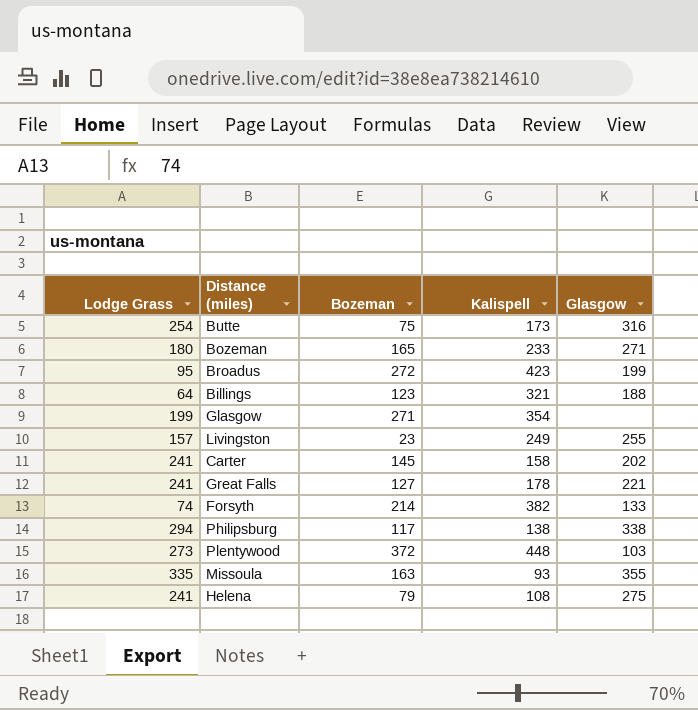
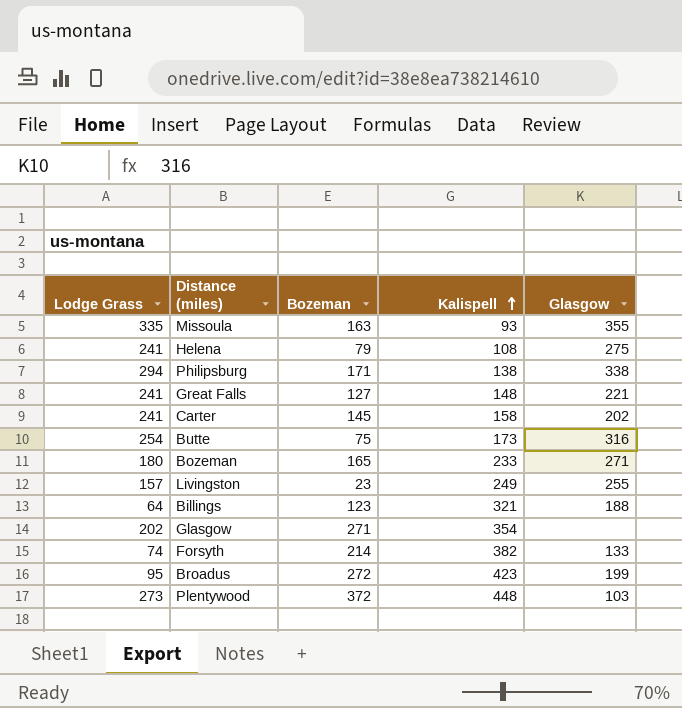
row order: none -> Kalispell ascending
Philipsburg | Bozeman: 117 -> 171
Great Falls | Kalispell: 178 -> 148
Glasgow | Lodge Grass: 199 -> 202

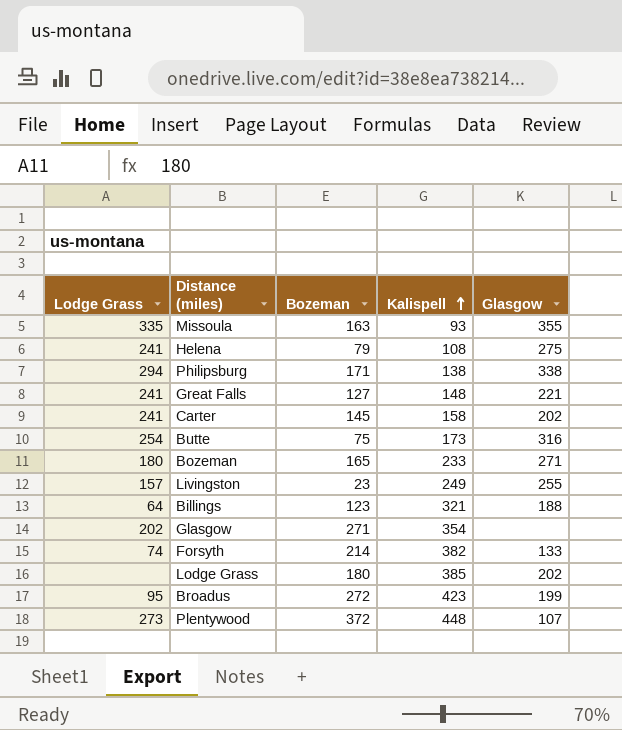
row Lodge Grass: none -> none | 180 | 385 | 202
Plentywood | Glasgow: 103 -> 107

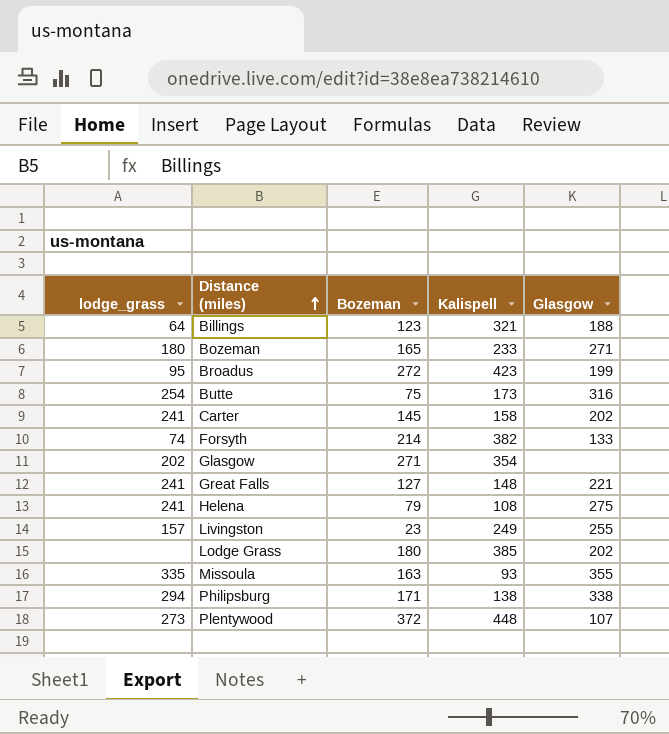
row order: Kalispell ascending -> Distance (miles) ascending
column name: Lodge Grass -> lodge_grass

